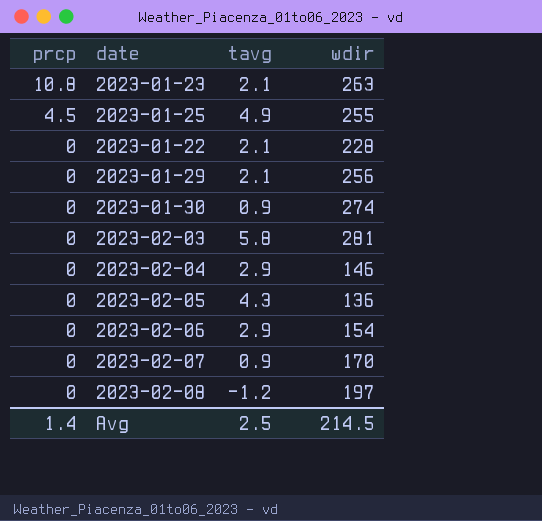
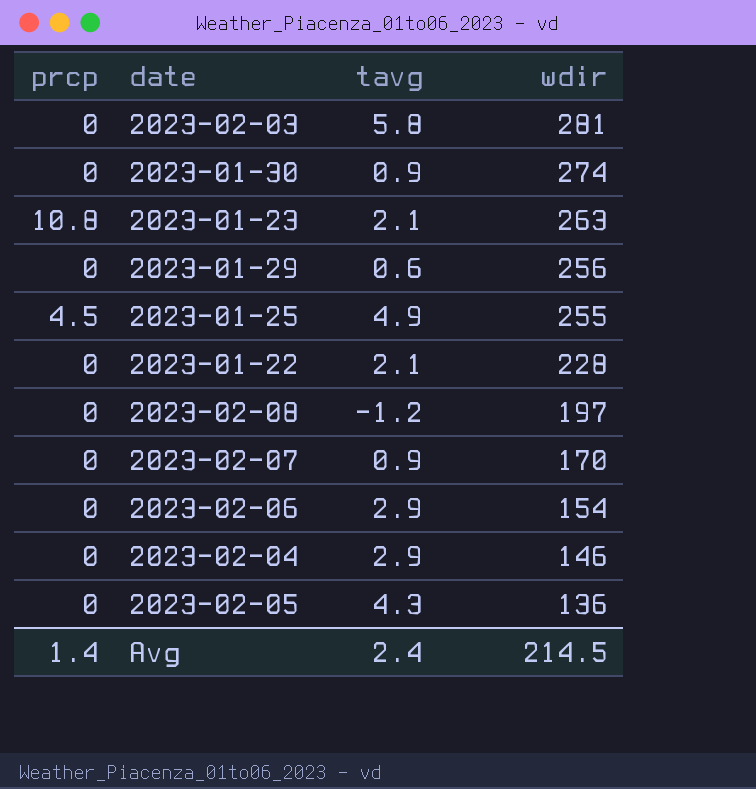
row order: prcp descending -> wdir descending
2023-01-29 | tavg: 2.1 -> 0.6
Avg | tavg: 2.5 -> 2.4

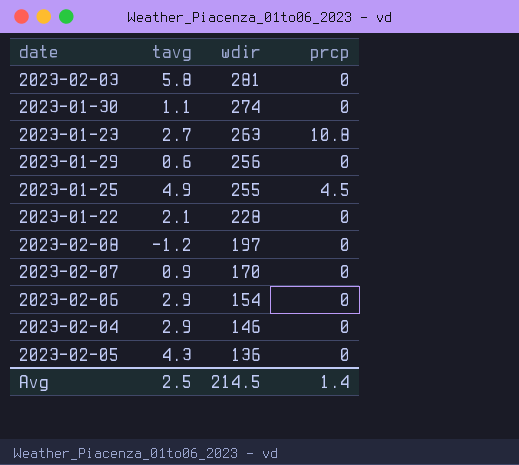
column prcp | position: 1 -> 4
2023-01-30 | tavg: 0.9 -> 1.1
2023-01-23 | tavg: 2.1 -> 2.7
Avg | tavg: 2.4 -> 2.5

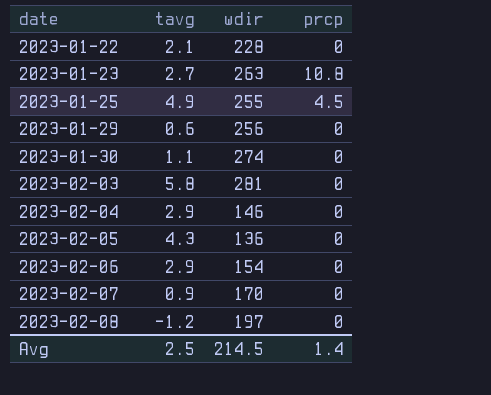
row order: wdir descending -> date ascending

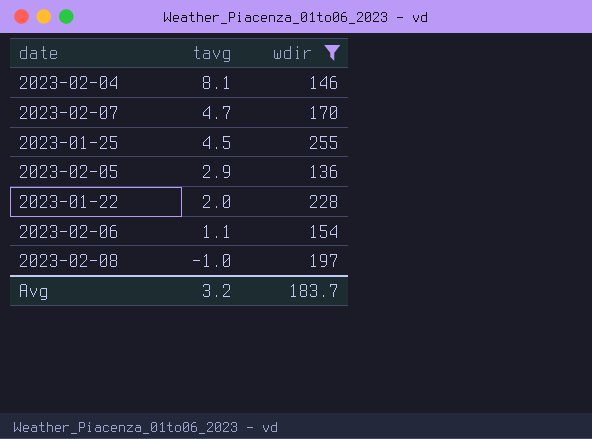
filter: none -> wdir <= 255
row order: date ascending -> tavg descending
column prcp | position: 4 -> none
2023-02-04 | tavg: 2.9 -> 8.1
2023-02-07 | tavg: 0.9 -> 4.7
2023-01-25 | tavg: 4.9 -> 4.5
2023-02-05 | tavg: 4.3 -> 2.9
2023-01-22 | tavg: 2.1 -> 2.0
2023-02-06 | tavg: 2.9 -> 1.1
2023-02-08 | tavg: -1.2 -> -1.0
Avg | tavg: 2.5 -> 3.2
Avg | wdir: 214.5 -> 183.7

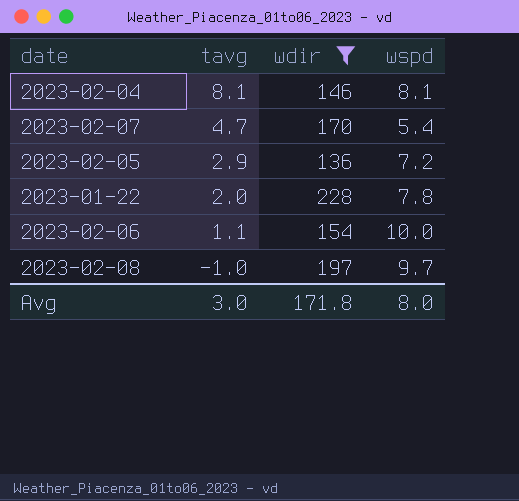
column wspd | position: none -> 4
row 2023-01-25: 4.5 | 255 -> none
Avg | tavg: 3.2 -> 3.0
Avg | wdir: 183.7 -> 171.8

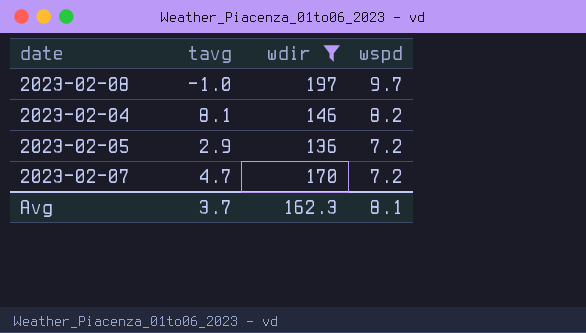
row order: tavg descending -> wspd descending
row 2023-01-22: 2.0 | 228 | 7.8 -> none
row 2023-02-06: 1.1 | 154 | 10.0 -> none
2023-02-04 | wspd: 8.1 -> 8.2
2023-02-07 | wspd: 5.4 -> 7.2
Avg | tavg: 3.0 -> 3.7
Avg | wdir: 171.8 -> 162.3
Avg | wspd: 8.0 -> 8.1

